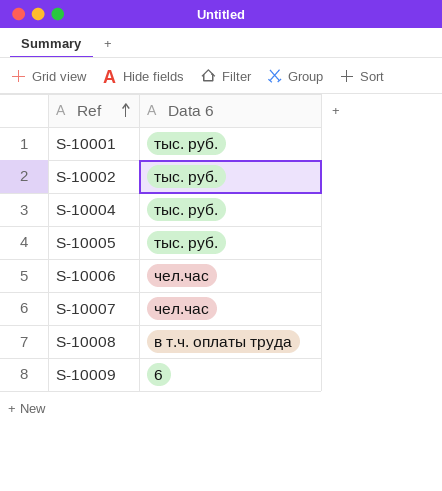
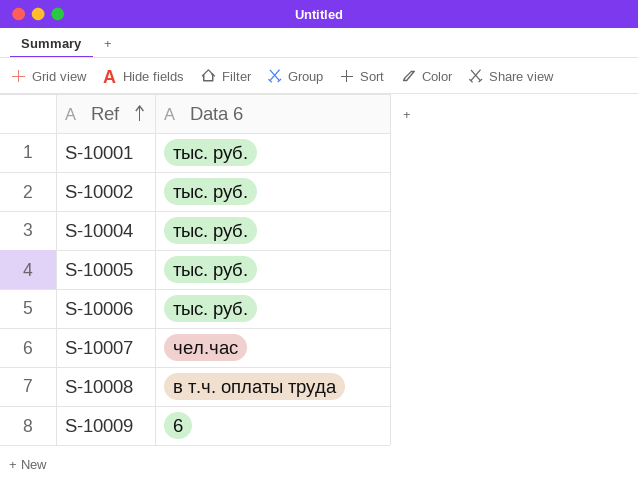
S-10006 | Data 6: чел.час -> тыс. руб.

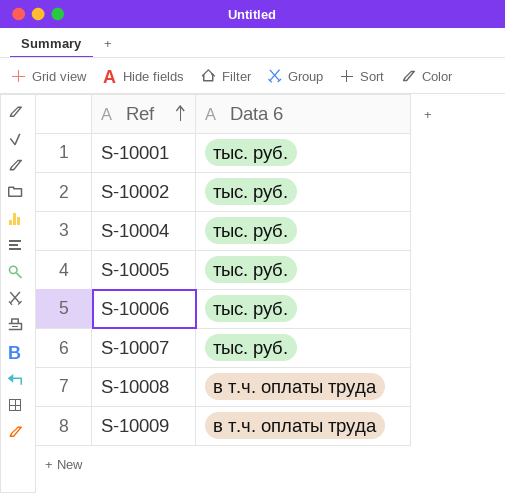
S-10007 | Data 6: чел.час -> тыс. руб.
S-10009 | Data 6: 6 -> в т.ч. оплаты труда

